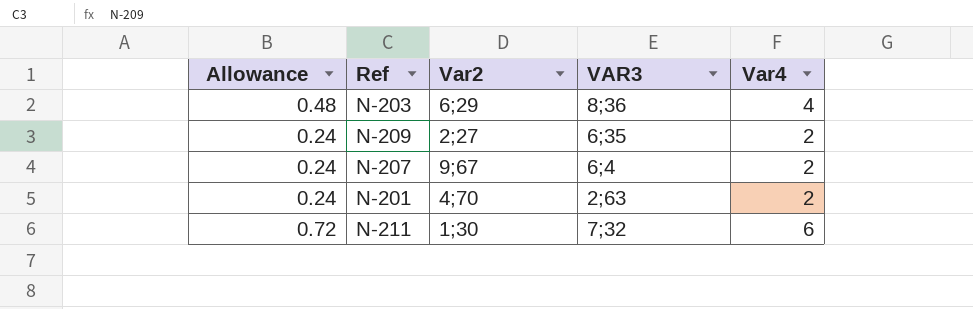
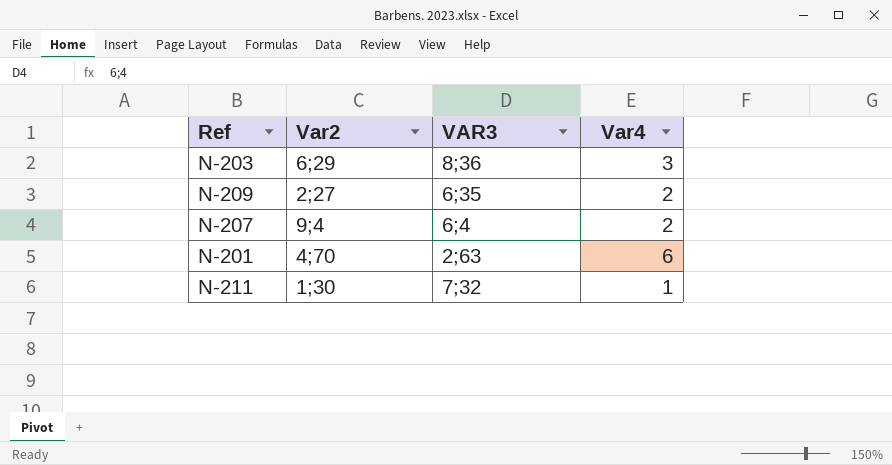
column Allowance | formula: [Var4] * 0.12 -> none
N-203 | Var4: 4 -> 3
N-207 | Var2: 9;67 -> 9;4
N-201 | Var4: 2 -> 6
N-211 | Var4: 6 -> 1

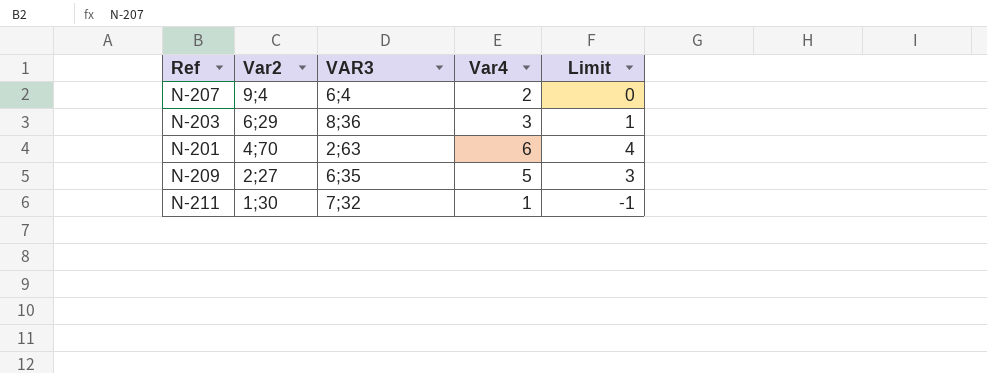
row order: none -> Var2 descending
column Limit | formula: none -> [Var4] - 2
N-209 | Var4: 2 -> 5

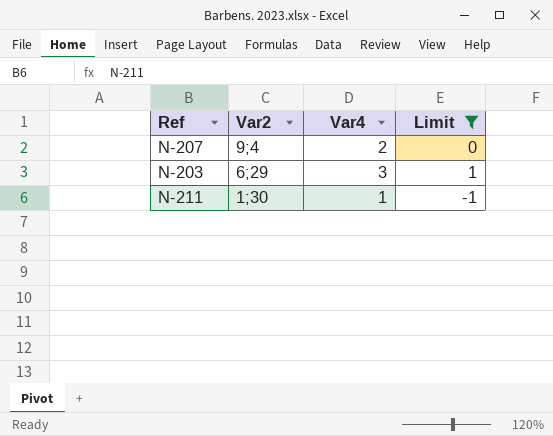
filter: none -> Limit <= 1
column VAR3 | position: 3 -> none

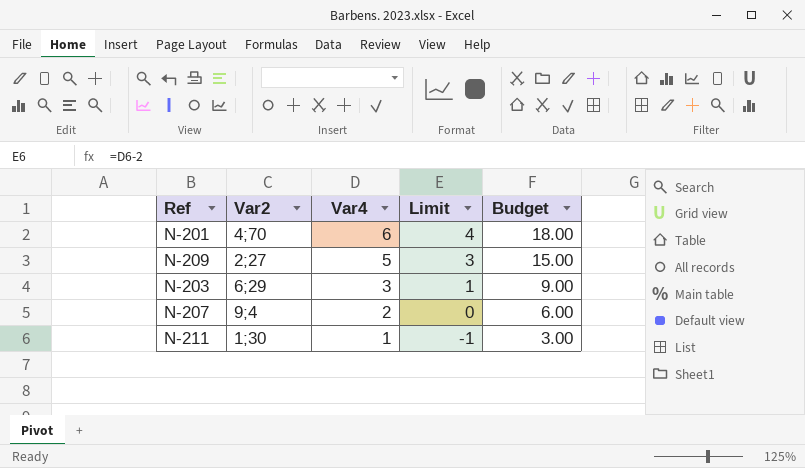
filter: Limit <= 1 -> none
row order: Var2 descending -> Var4 descending
column Budget | formula: none -> [Var4] * 3

